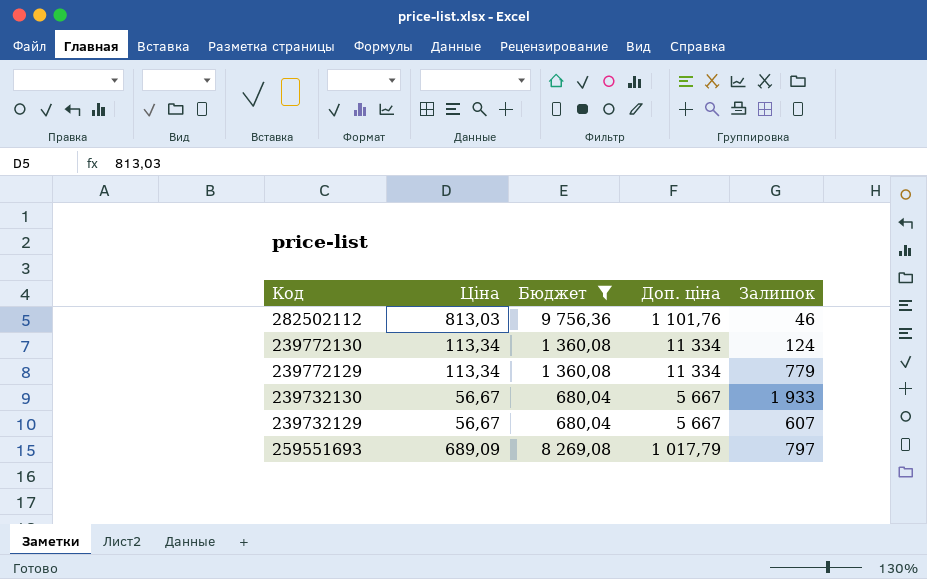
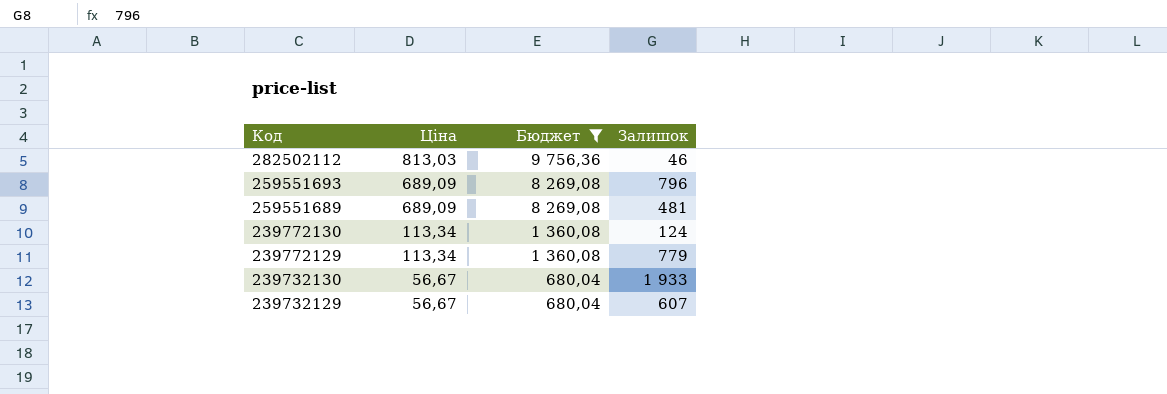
row order: none -> Код descending
column Доп. ціна | position: 4 -> none
259551693 | Залишок: 797 -> 796
row 259551689: none -> 689,09 | 8 269,08 | 481

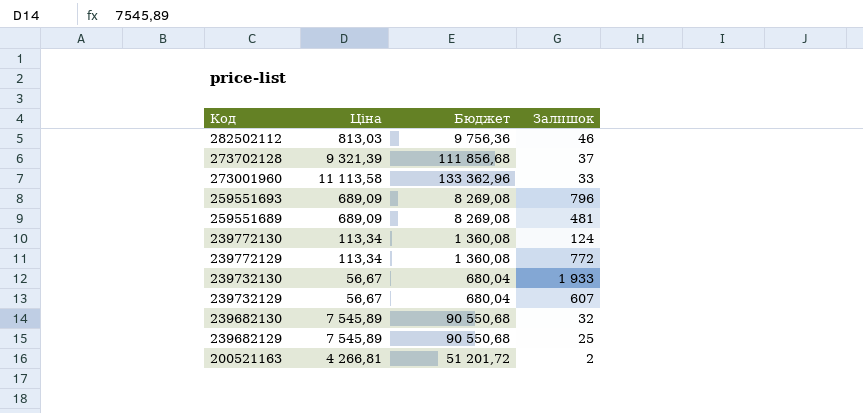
filter: Бюджет <= 9 756,36 -> none
239772129 | Залишок: 779 -> 772

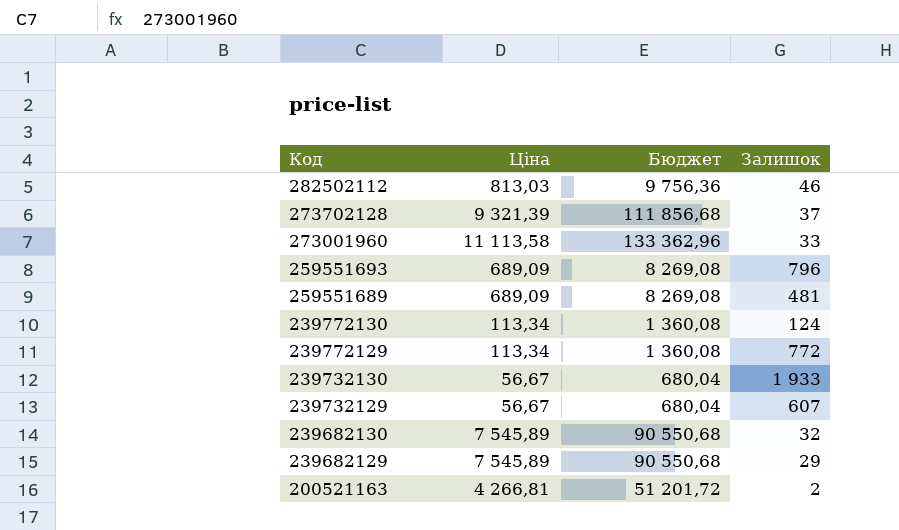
239682129 | Залишок: 25 -> 29

